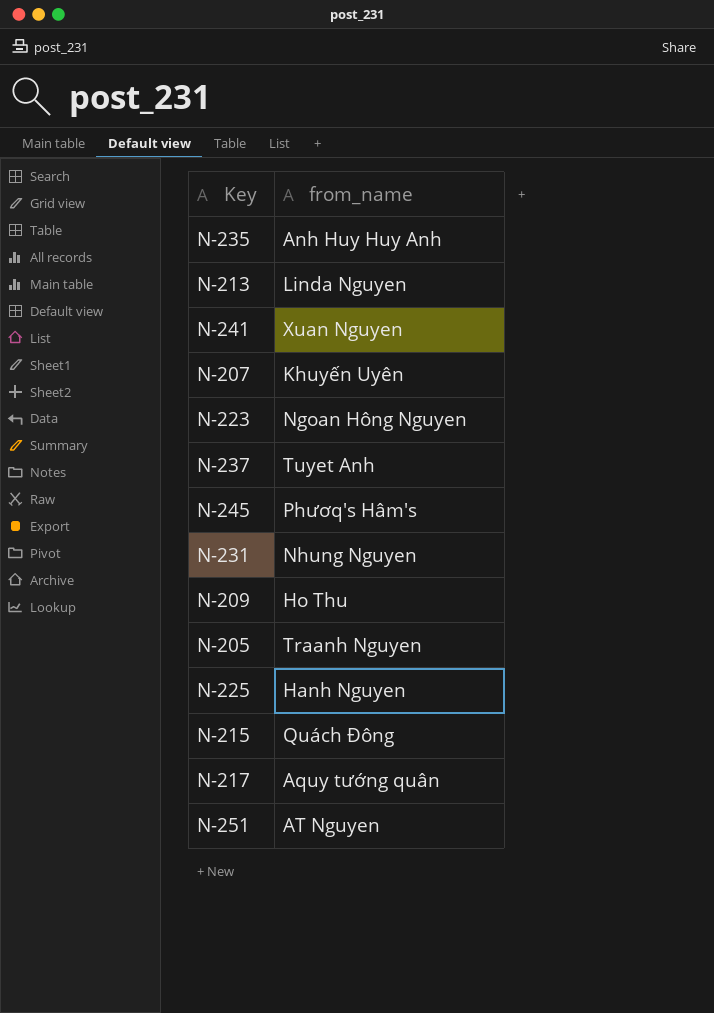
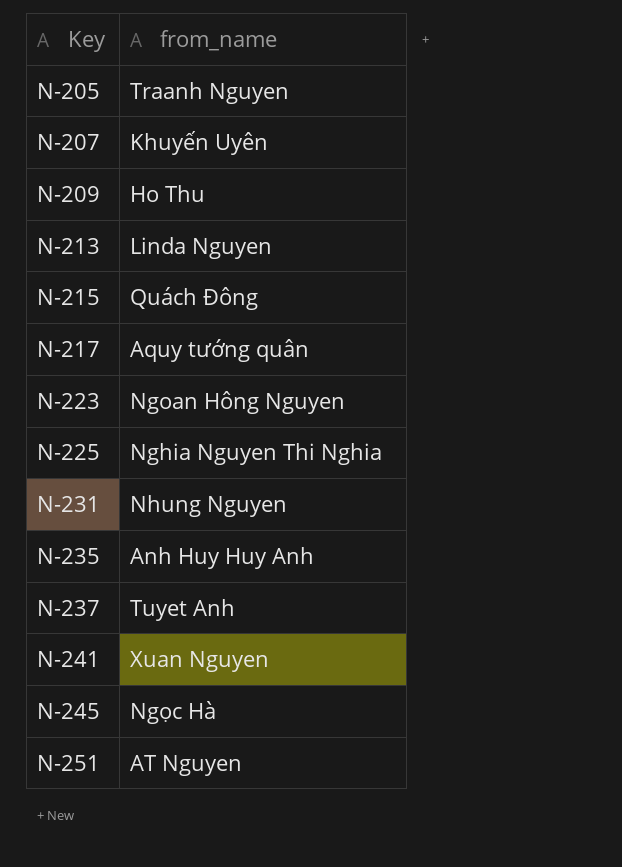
row order: none -> Key ascending
N-225 | from_name: Hanh Nguyen -> Nghia Nguyen Thi Nghia
N-245 | from_name: Phươq's Hâm's -> Ngọc Hà

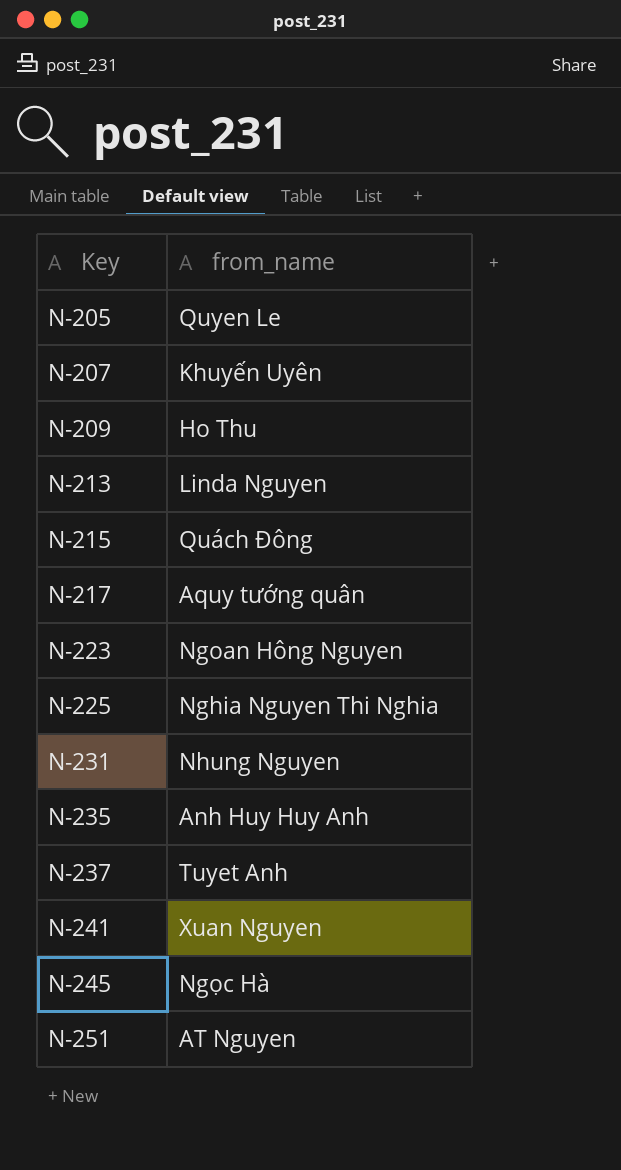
N-205 | from_name: Traanh Nguyen -> Quyen Le

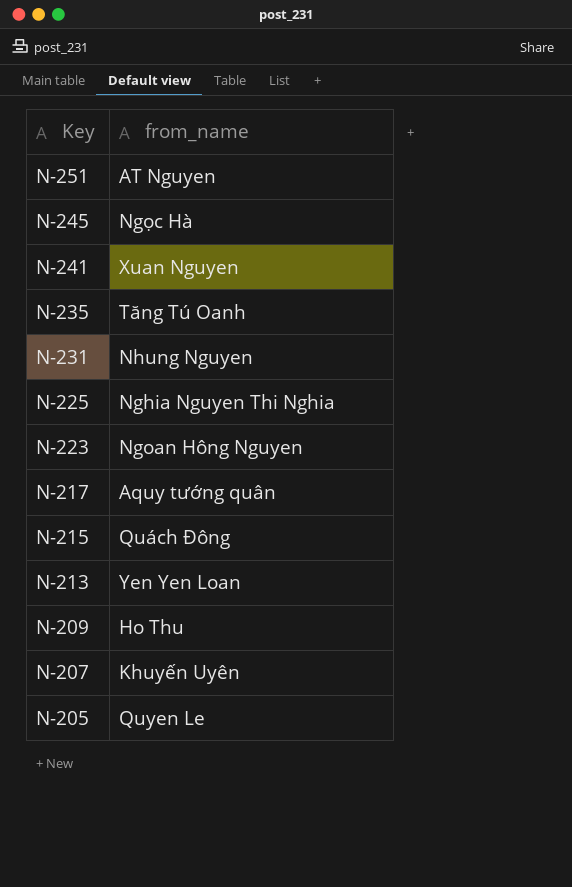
row order: Key ascending -> Key descending
row N-237: Tuyet Anh -> none
N-235 | from_name: Anh Huy Huy Anh -> Tăng Tú Oanh
N-213 | from_name: Linda Nguyen -> Yen Yen Loan

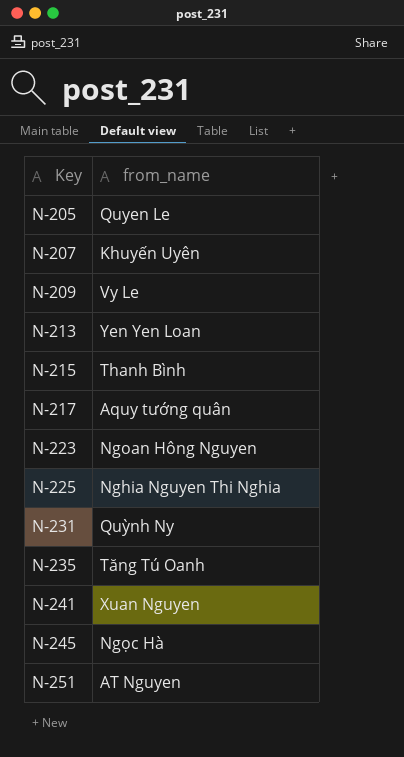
row order: Key descending -> Key ascending
N-209 | from_name: Ho Thu -> Vy Le
N-215 | from_name: Quách Đông -> Thanh Bình
N-231 | from_name: Nhung Nguyen -> Quỳnh Ny

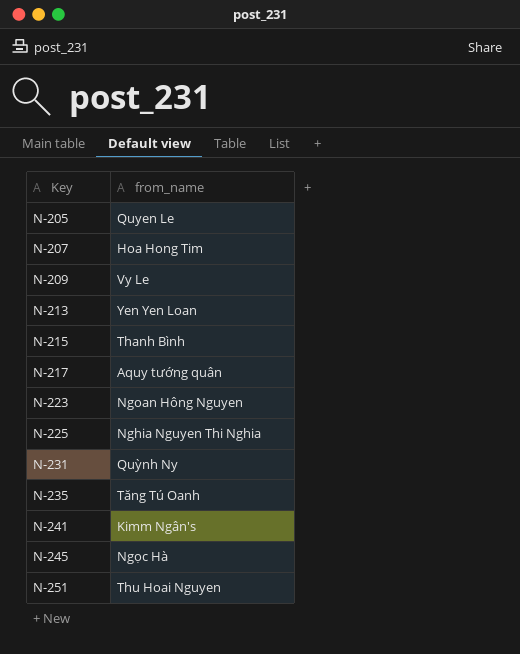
N-207 | from_name: Khuyến Uyên -> Hoa Hong Tim
N-241 | from_name: Xuan Nguyen -> Kimm Ngân's
N-251 | from_name: AT Nguyen -> Thu Hoai Nguyen

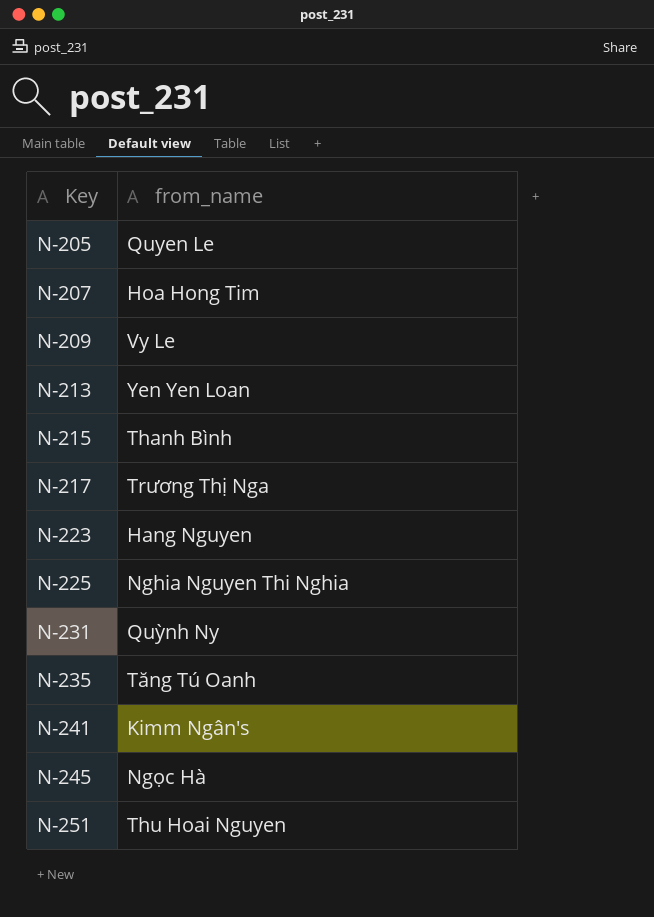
N-217 | from_name: Aquy tướng quân -> Trương Thị Nga
N-223 | from_name: Ngoan Hông Nguyen -> Hang Nguyen

